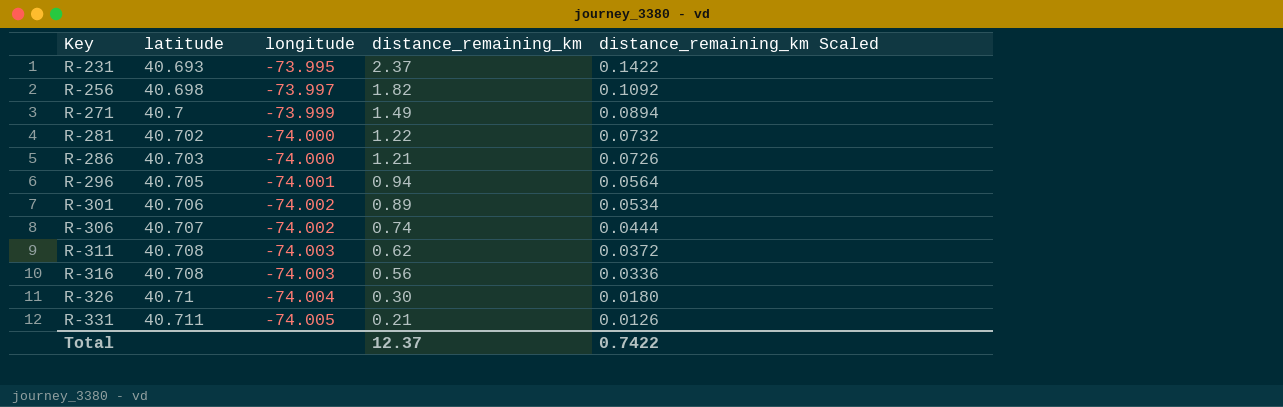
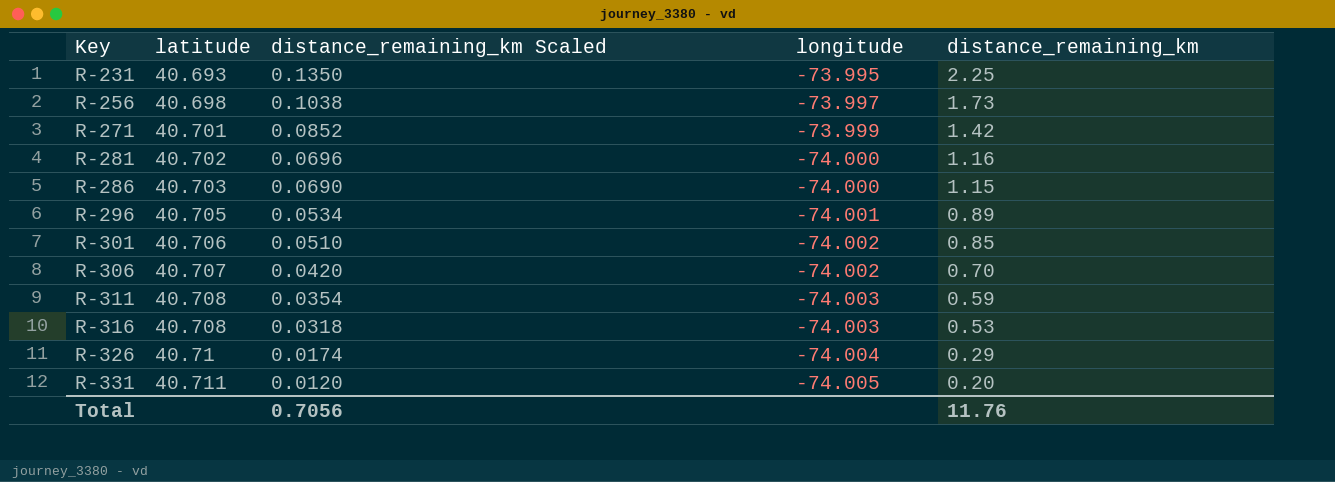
column distance_remaining_km Scaled | position: 5 -> 3
R-231 | distance_remaining_km Scaled: 0.1422 -> 0.1350
R-231 | distance_remaining_km: 2.37 -> 2.25
R-256 | distance_remaining_km Scaled: 0.1092 -> 0.1038
R-256 | distance_remaining_km: 1.82 -> 1.73
R-271 | latitude: 40.7 -> 40.701
R-271 | distance_remaining_km Scaled: 0.0894 -> 0.0852
R-271 | distance_remaining_km: 1.49 -> 1.42
R-281 | distance_remaining_km Scaled: 0.0732 -> 0.0696
R-281 | distance_remaining_km: 1.22 -> 1.16
R-286 | distance_remaining_km Scaled: 0.0726 -> 0.0690
R-286 | distance_remaining_km: 1.21 -> 1.15
R-296 | distance_remaining_km Scaled: 0.0564 -> 0.0534
R-296 | distance_remaining_km: 0.94 -> 0.89
R-301 | distance_remaining_km Scaled: 0.0534 -> 0.0510
R-301 | distance_remaining_km: 0.89 -> 0.85
R-306 | distance_remaining_km Scaled: 0.0444 -> 0.0420
R-306 | distance_remaining_km: 0.74 -> 0.70
R-311 | distance_remaining_km Scaled: 0.0372 -> 0.0354
R-311 | distance_remaining_km: 0.62 -> 0.59
R-316 | distance_remaining_km Scaled: 0.0336 -> 0.0318
R-316 | distance_remaining_km: 0.56 -> 0.53
R-326 | distance_remaining_km Scaled: 0.0180 -> 0.0174
R-326 | distance_remaining_km: 0.30 -> 0.29
R-331 | distance_remaining_km Scaled: 0.0126 -> 0.0120
R-331 | distance_remaining_km: 0.21 -> 0.20
Total | distance_remaining_km Scaled: 0.7422 -> 0.7056
Total | distance_remaining_km: 12.37 -> 11.76

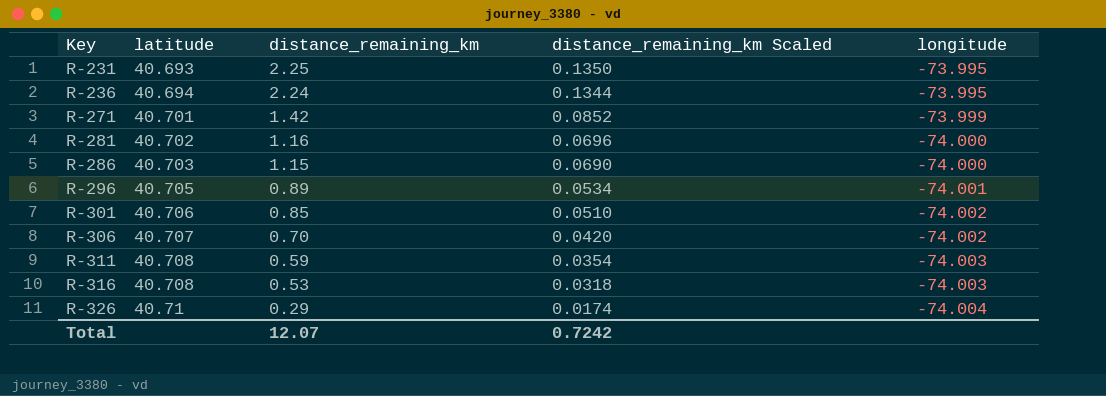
column distance_remaining_km | position: 5 -> 3
row R-256: 40.698 | 0.1038 | -73.997 | 1.73 -> none
row R-331: 40.711 | 0.0120 | -74.005 | 0.20 -> none
row R-236: none -> 40.694 | 2.24 | 0.1344 | -73.995
Total | distance_remaining_km: 11.76 -> 12.07
Total | distance_remaining_km Scaled: 0.7056 -> 0.7242

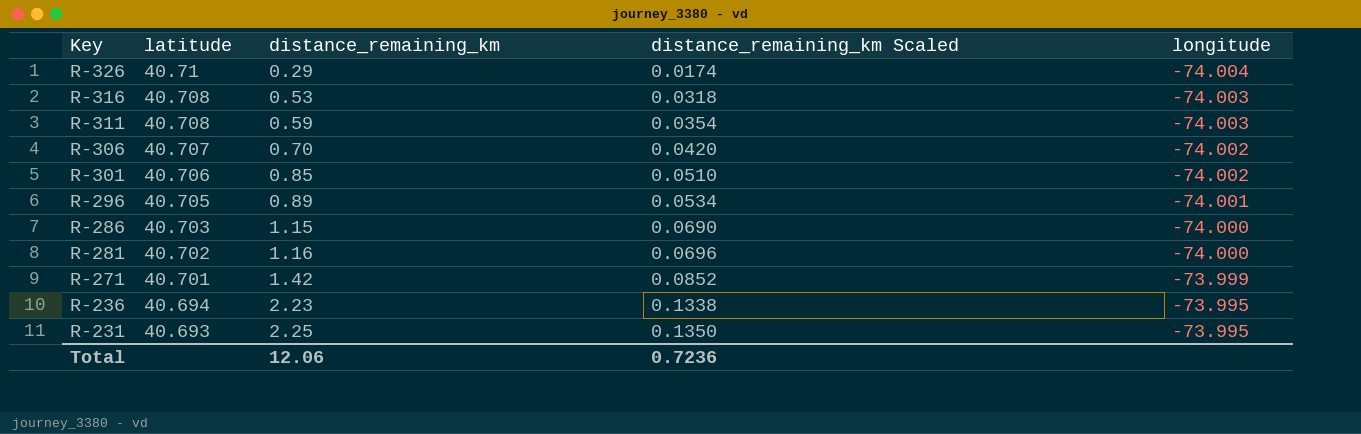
row order: Key ascending -> Key descending
R-236 | distance_remaining_km: 2.24 -> 2.23
R-236 | distance_remaining_km Scaled: 0.1344 -> 0.1338
Total | distance_remaining_km: 12.07 -> 12.06
Total | distance_remaining_km Scaled: 0.7242 -> 0.7236

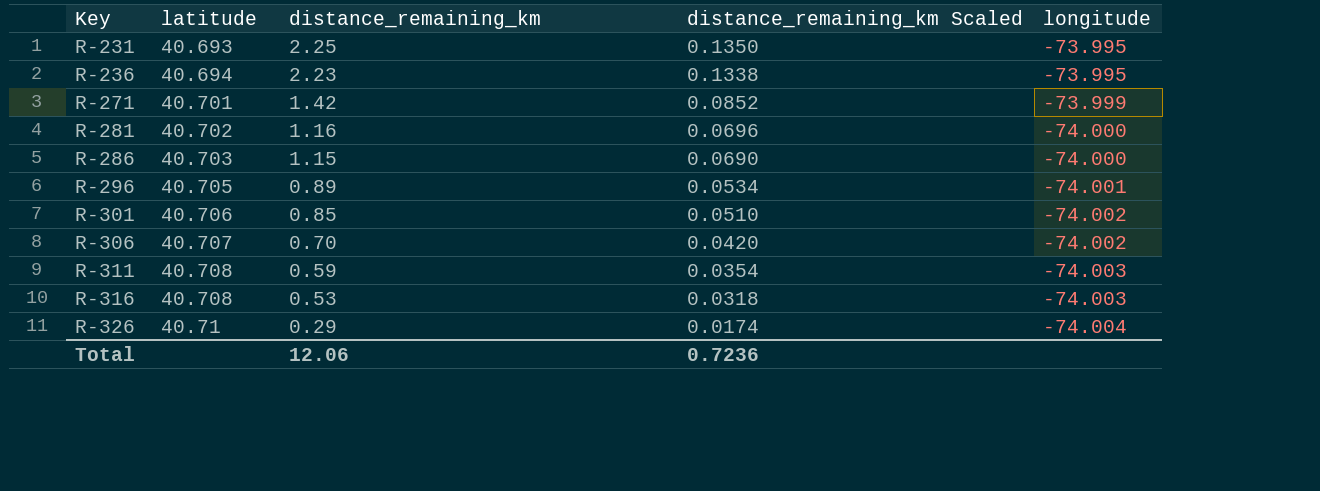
row order: Key descending -> Key ascending

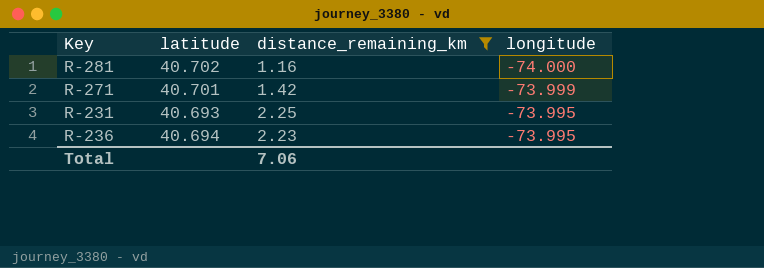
filter: none -> distance_remaining_km >= 1.16
row order: Key ascending -> longitude ascending
column distance_remaining_km Scaled | formula: [distance_remaining_km] * 0.06 -> none
Total | distance_remaining_km: 12.06 -> 7.06

